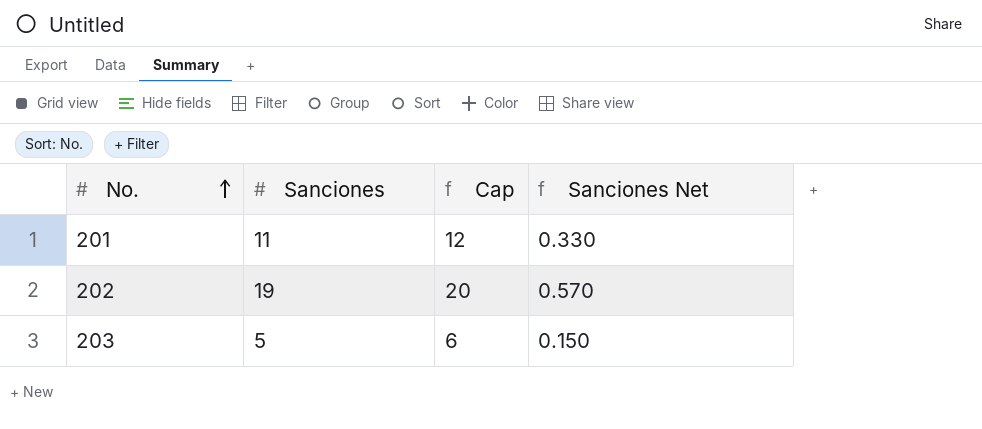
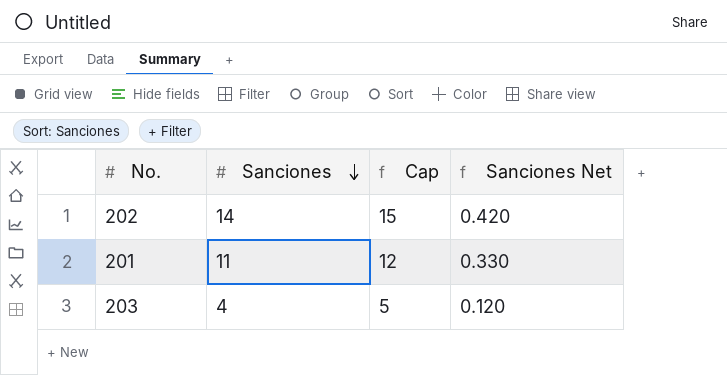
row order: No. ascending -> Sanciones descending
202 | Sanciones: 19 -> 14
202 | Cap: 20 -> 15
202 | Sanciones Net: 0.570 -> 0.420
203 | Sanciones: 5 -> 4
203 | Cap: 6 -> 5
203 | Sanciones Net: 0.150 -> 0.120

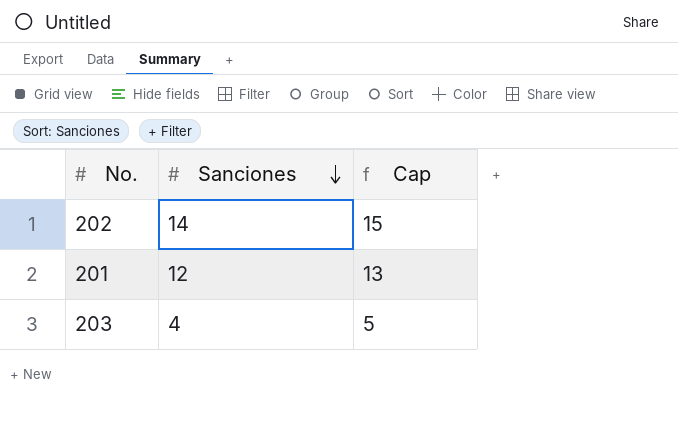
column Sanciones Net | formula: [Sanciones] * 0.03 -> none
201 | Sanciones: 11 -> 12
201 | Cap: 12 -> 13

